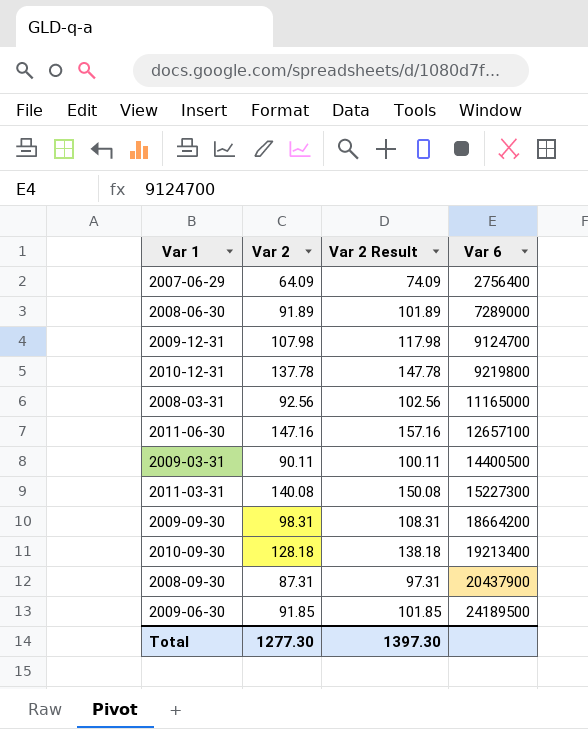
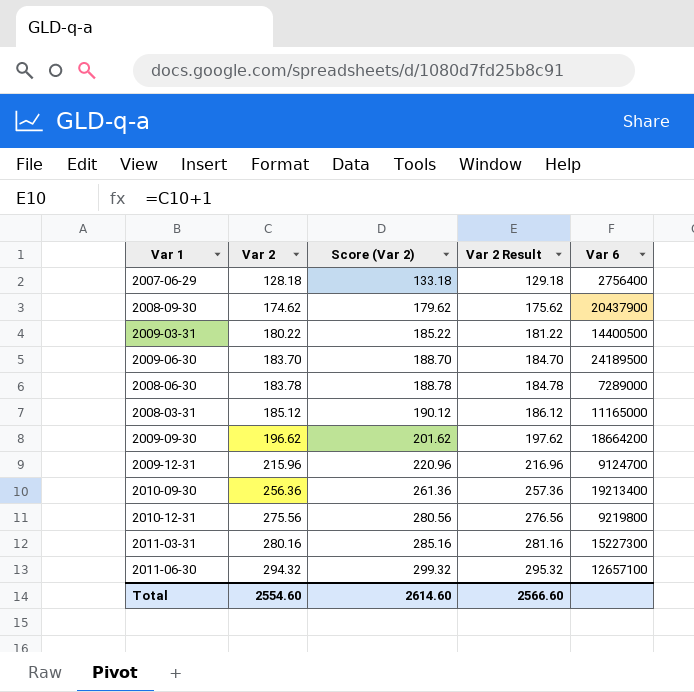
row order: Var 6 ascending -> Var 2 ascending
column Score (Var 2) | formula: none -> [Var 2] + 5
column Var 2 Result | formula: [Var 2] + 10 -> [Var 2] + 1
2007-06-29 | Var 2: 64.09 -> 128.18
2008-09-30 | Var 2: 87.31 -> 174.62
2009-03-31 | Var 2: 90.11 -> 180.22
2009-06-30 | Var 2: 91.85 -> 183.70
2008-06-30 | Var 2: 91.89 -> 183.78
2008-03-31 | Var 2: 92.56 -> 185.12
2009-09-30 | Var 2: 98.31 -> 196.62
2009-12-31 | Var 2: 107.98 -> 215.96
2010-09-30 | Var 2: 128.18 -> 256.36
2010-12-31 | Var 2: 137.78 -> 275.56
2011-03-31 | Var 2: 140.08 -> 280.16
2011-06-30 | Var 2: 147.16 -> 294.32
Total | Var 2: 1277.30 -> 2554.60
Total | Var 2 Result: 1397.30 -> 2566.60

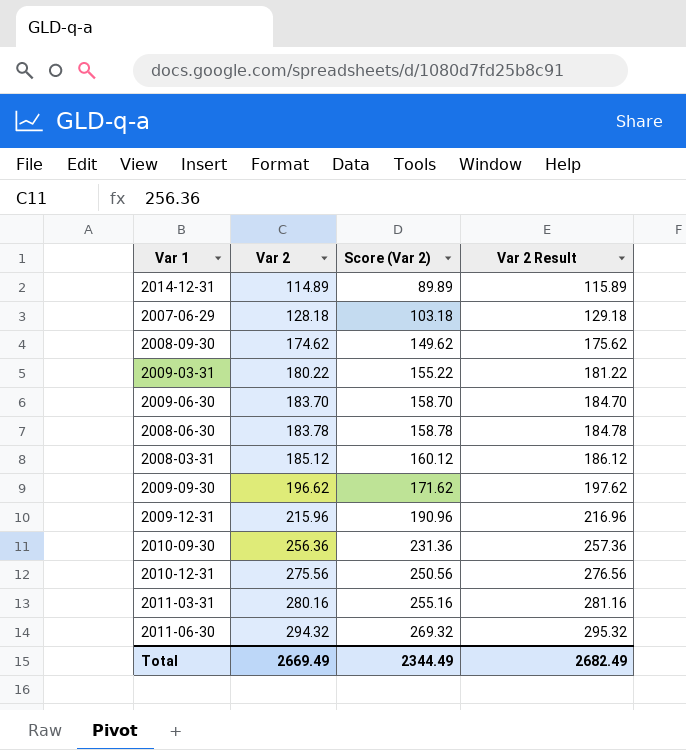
column Var 6 | position: 5 -> none
column Score (Var 2) | formula: [Var 2] + 5 -> [Var 2] - 25
row 2014-12-31: none -> 114.89 | 89.89 | 115.89
Total | Var 2: 2554.60 -> 2669.49
Total | Score (Var 2): 2614.60 -> 2344.49
Total | Var 2 Result: 2566.60 -> 2682.49

